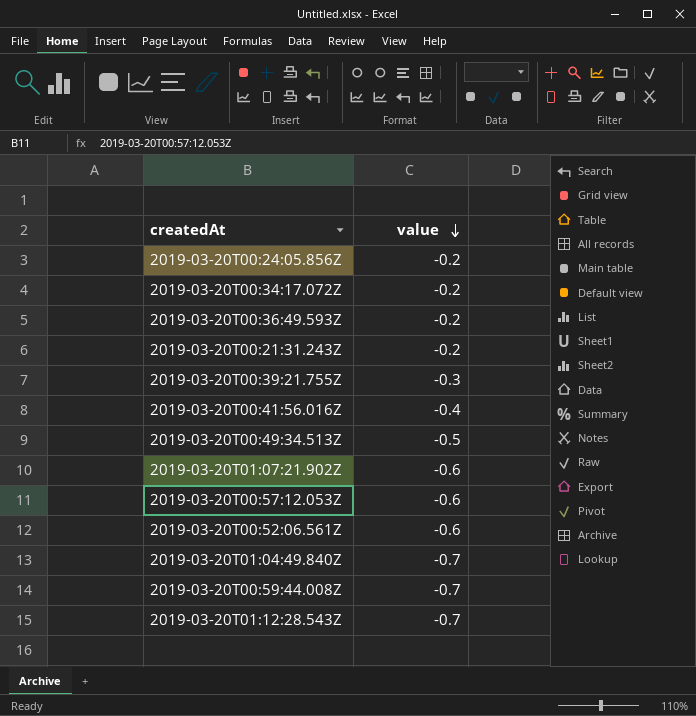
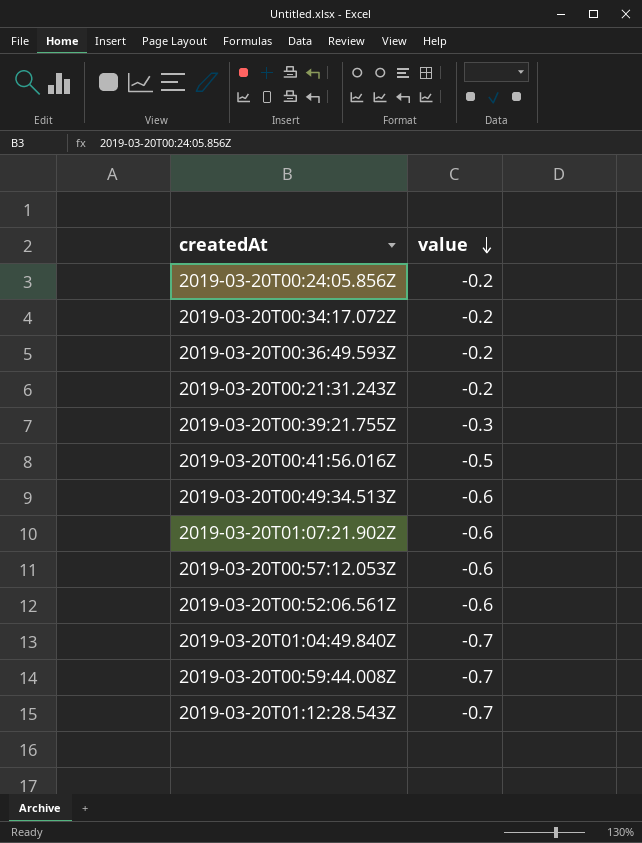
2019-03-20T00:41:56.016Z | value: -0.4 -> -0.5
2019-03-20T00:49:34.513Z | value: -0.5 -> -0.6

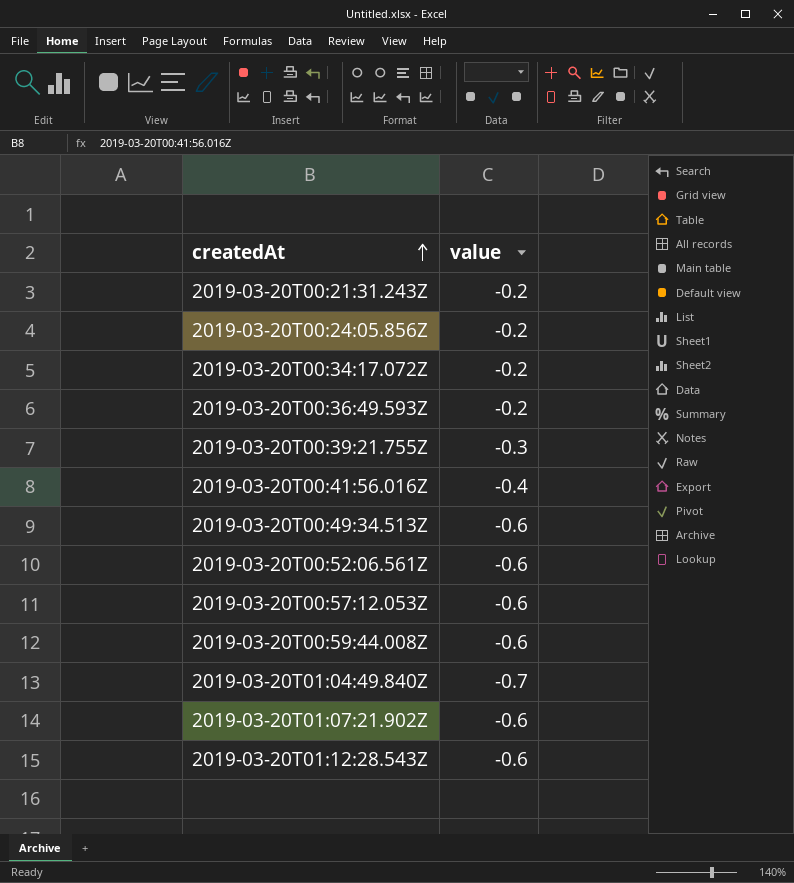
row order: value descending -> createdAt ascending
2019-03-20T00:41:56.016Z | value: -0.5 -> -0.4
2019-03-20T00:59:44.008Z | value: -0.7 -> -0.6
2019-03-20T01:12:28.543Z | value: -0.7 -> -0.6

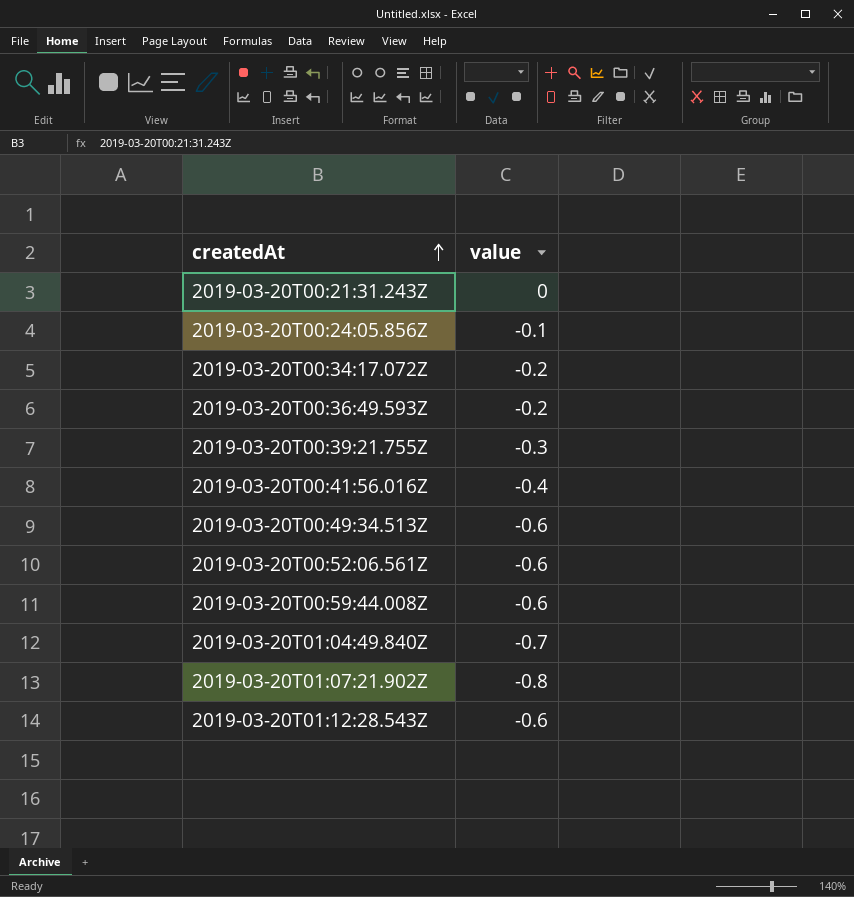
row 2019-03-20T00:57:12.053Z: -0.6 -> none
2019-03-20T00:21:31.243Z | value: -0.2 -> 0
2019-03-20T00:24:05.856Z | value: -0.2 -> -0.1
2019-03-20T01:07:21.902Z | value: -0.6 -> -0.8

